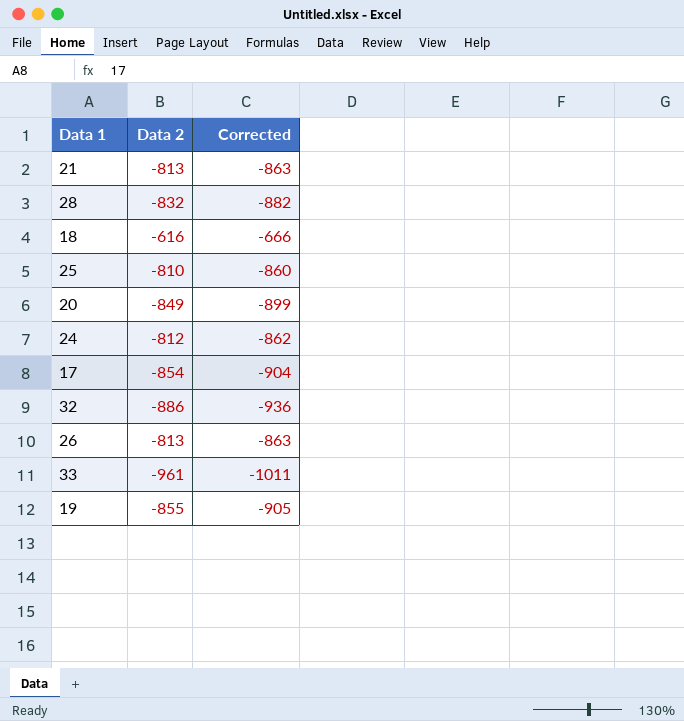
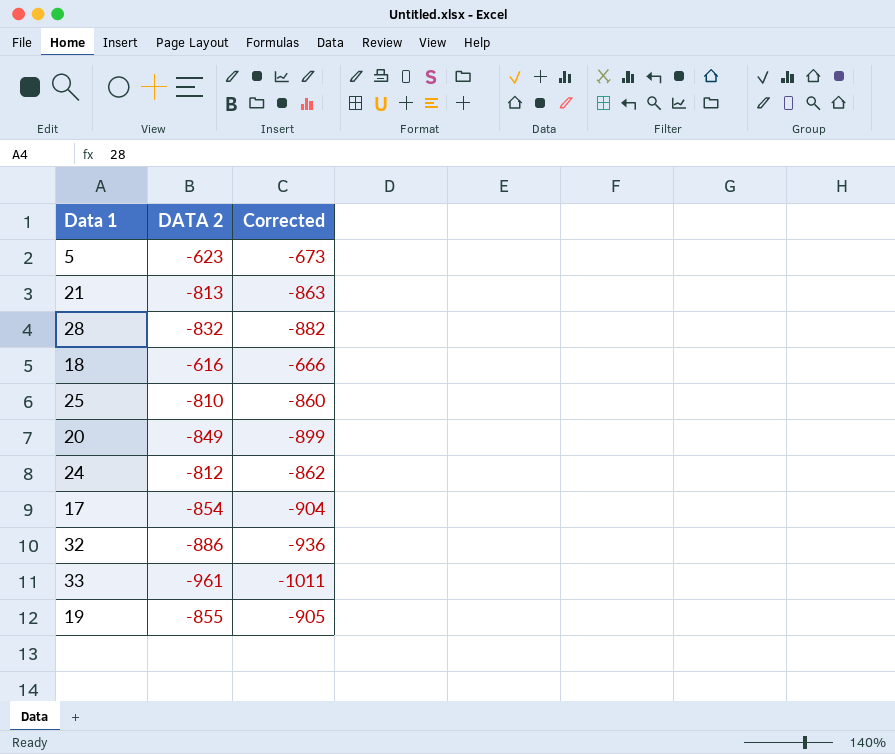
column name: Data 2 -> DATA 2
row 26: -813 | -863 -> none
row 5: none -> -623 | -673

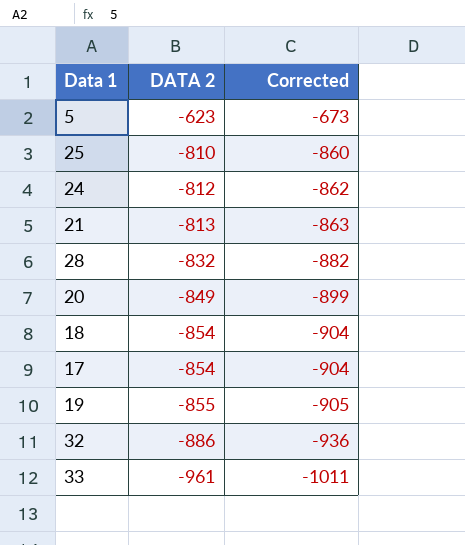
row order: none -> DATA 2 descending
18 | DATA 2: -616 -> -854
18 | Corrected: -666 -> -904

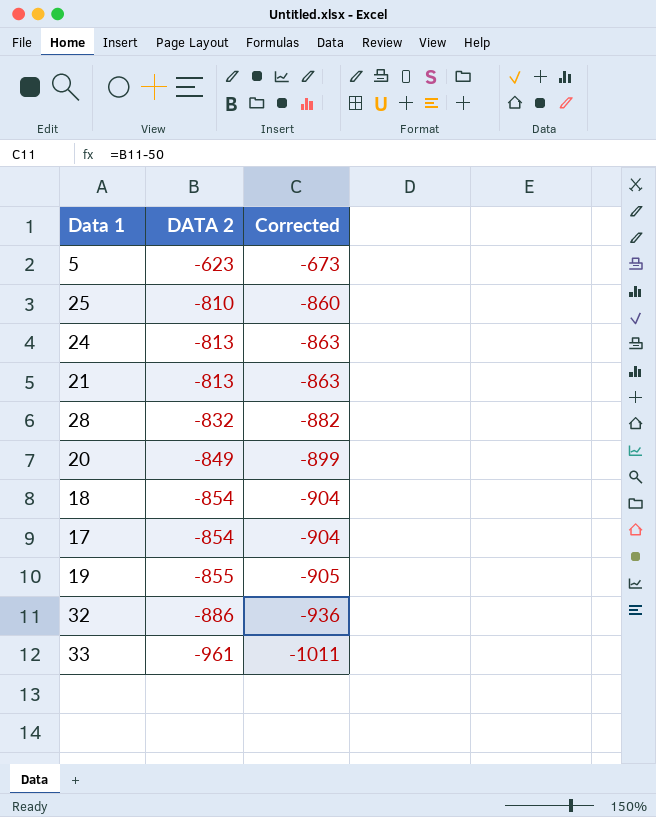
24 | DATA 2: -812 -> -813
24 | Corrected: -862 -> -863

